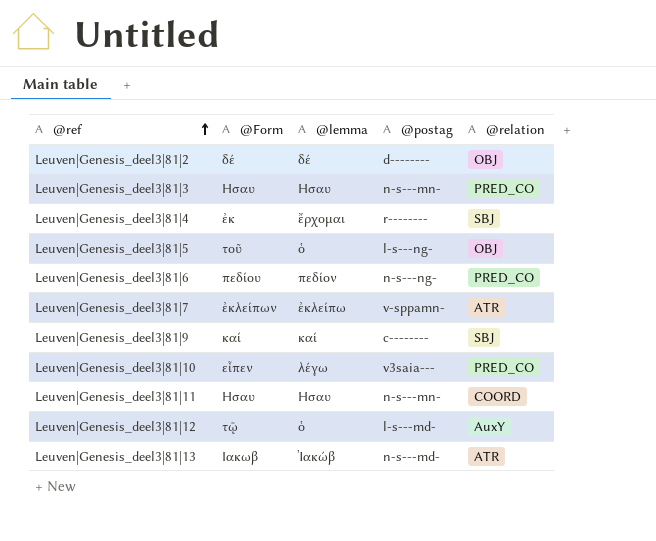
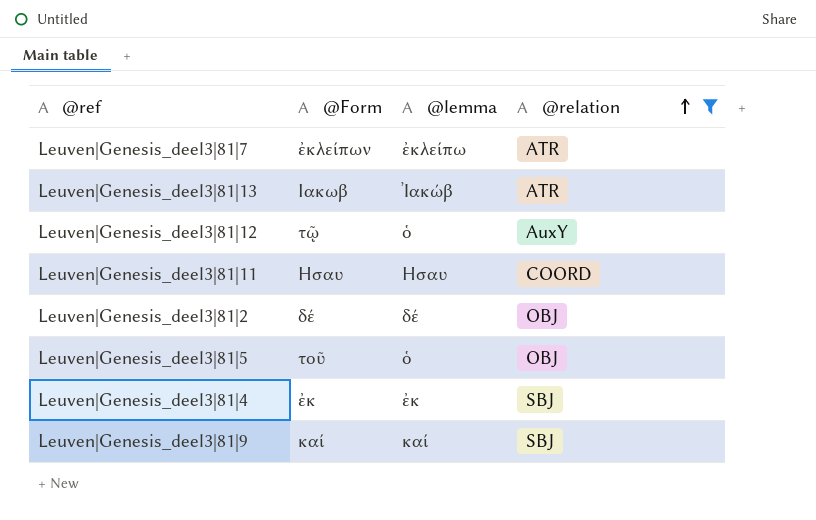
filter: none -> @relation != PRED_CO
row order: @ref ascending -> @relation ascending
column @postag | position: 4 -> none
Leuven|Genesis_deel3|81|4 | @lemma: ἔρχομαι -> ἐκ

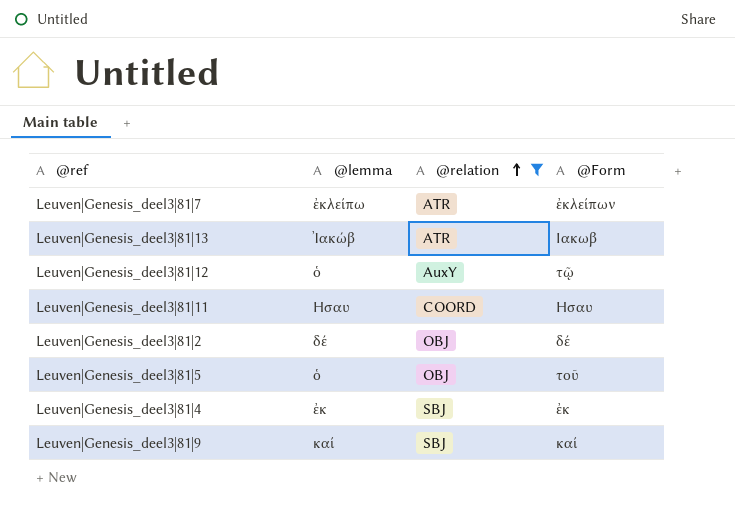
column @Form | position: 2 -> 4

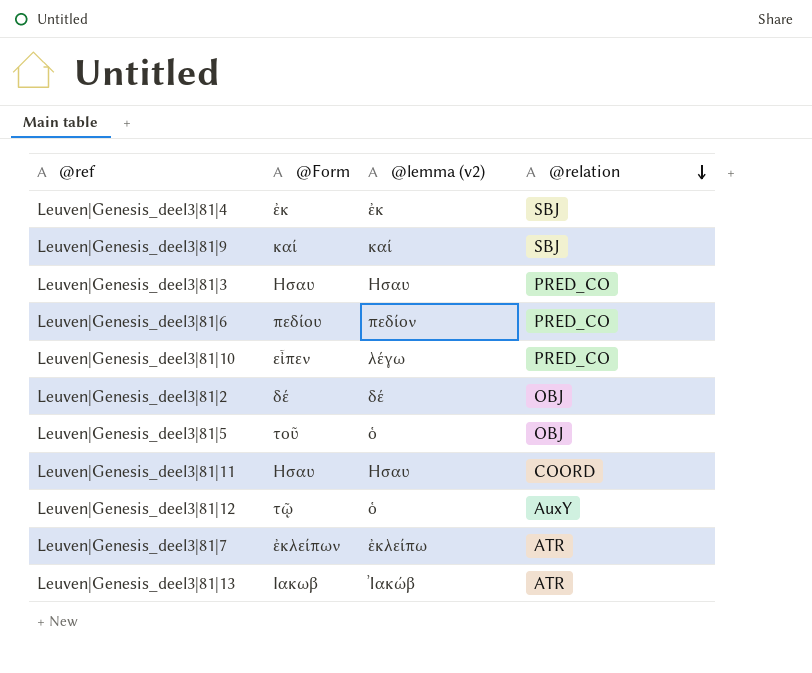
filter: @relation != PRED_CO -> none
row order: @relation ascending -> @relation descending
column @Form | position: 4 -> 2
column name: @lemma -> @lemma (v2)

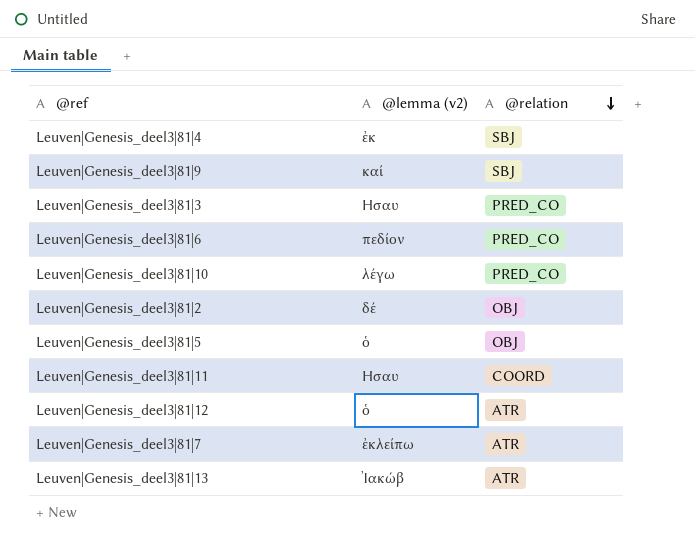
column @Form | position: 2 -> none
Leuven|Genesis_deel3|81|12 | @relation: AuxY -> ATR

